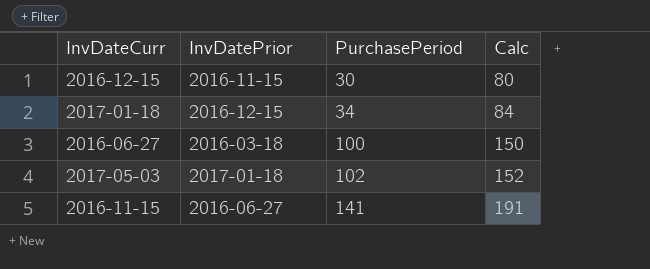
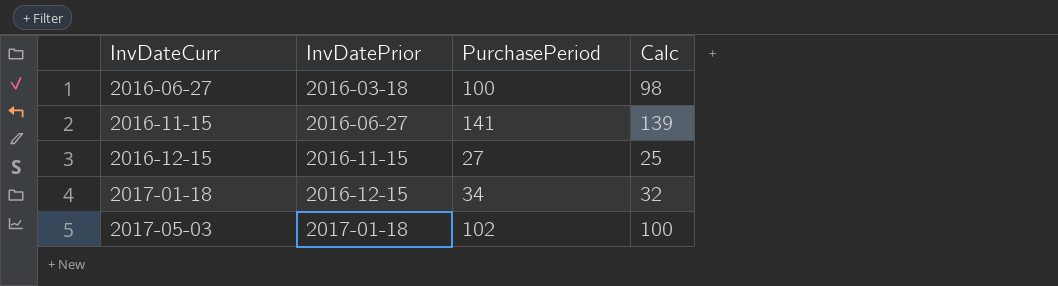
row order: PurchasePeriod ascending -> InvDateCurr ascending
column Calc | formula: [PurchasePeriod] + 50 -> [PurchasePeriod] - 2
2016-12-15 | PurchasePeriod: 30 -> 27

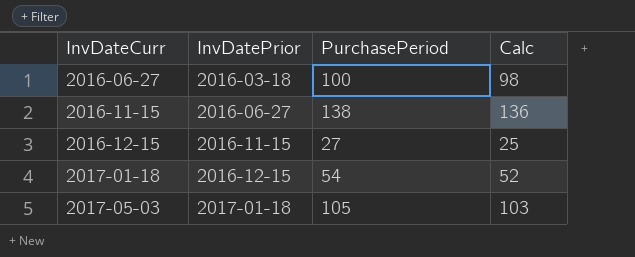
2016-11-15 | PurchasePeriod: 141 -> 138
2016-11-15 | Calc: 139 -> 136
2017-01-18 | PurchasePeriod: 34 -> 54
2017-01-18 | Calc: 32 -> 52
2017-05-03 | PurchasePeriod: 102 -> 105
2017-05-03 | Calc: 100 -> 103

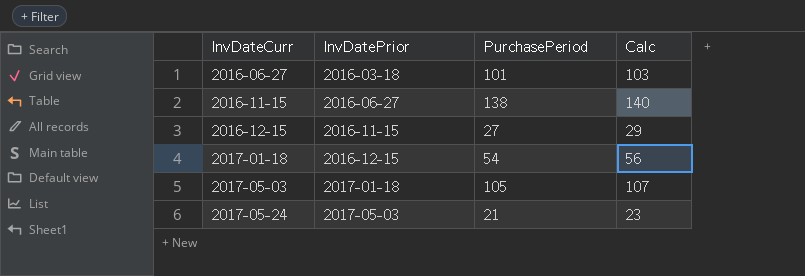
column Calc | formula: [PurchasePeriod] - 2 -> [PurchasePeriod] + 2
2016-06-27 | PurchasePeriod: 100 -> 101
row 2017-05-24: none -> 2017-05-03 | 21 | 23

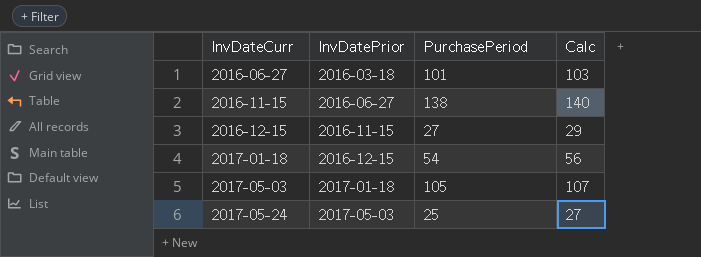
2017-05-24 | PurchasePeriod: 21 -> 25
2017-05-24 | Calc: 23 -> 27

